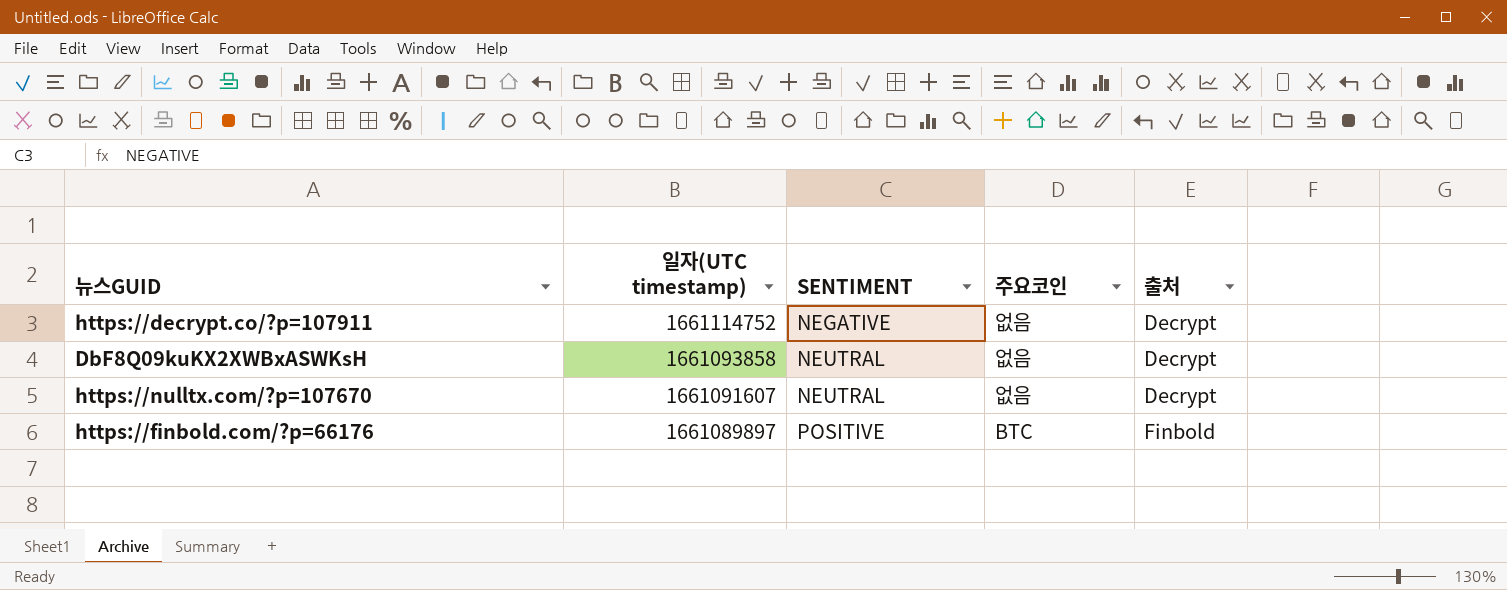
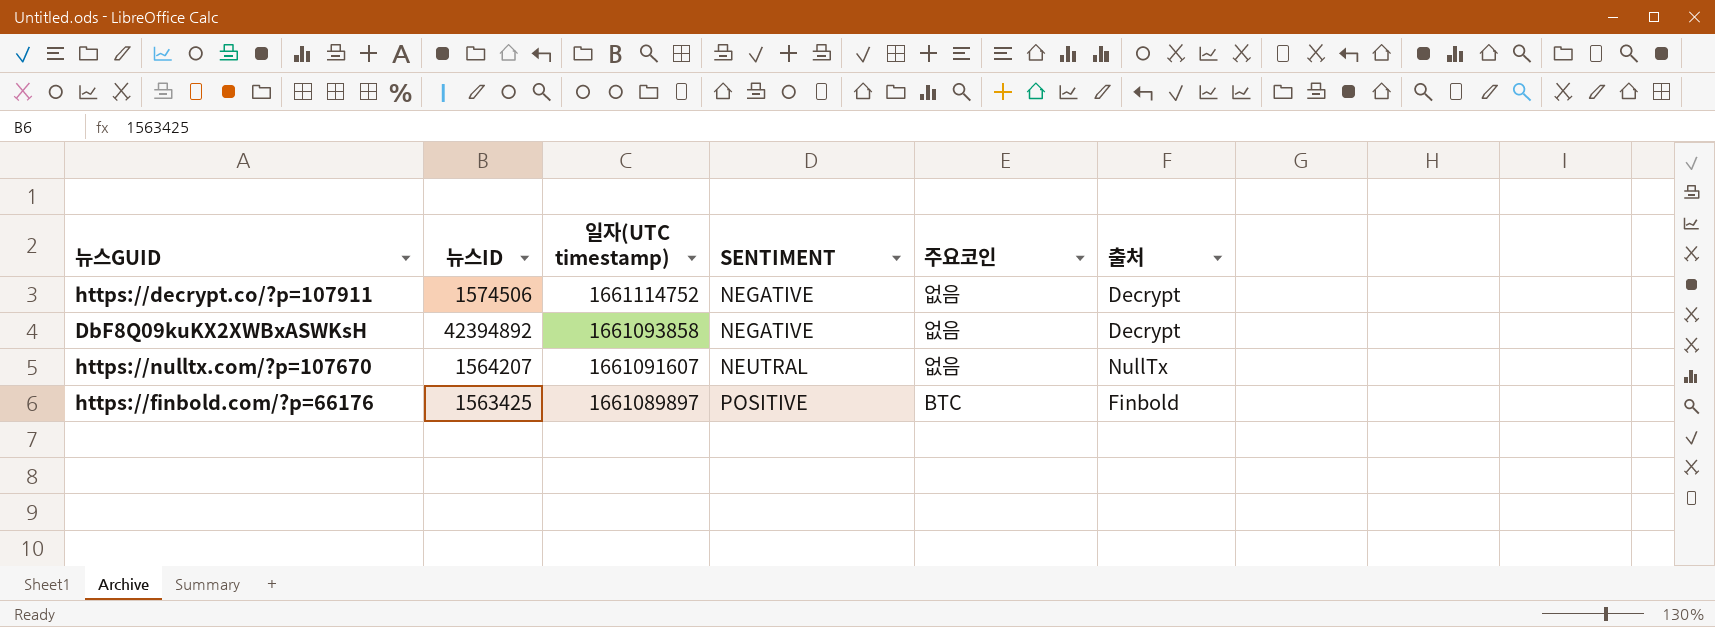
column 뉴스ID | position: none -> 2
DbF8Q09kuKX2XWBxASWKsH | SENTIMENT: NEUTRAL -> NEGATIVE
https://nulltx.com/?p=107670 | 출처: Decrypt -> NullTx

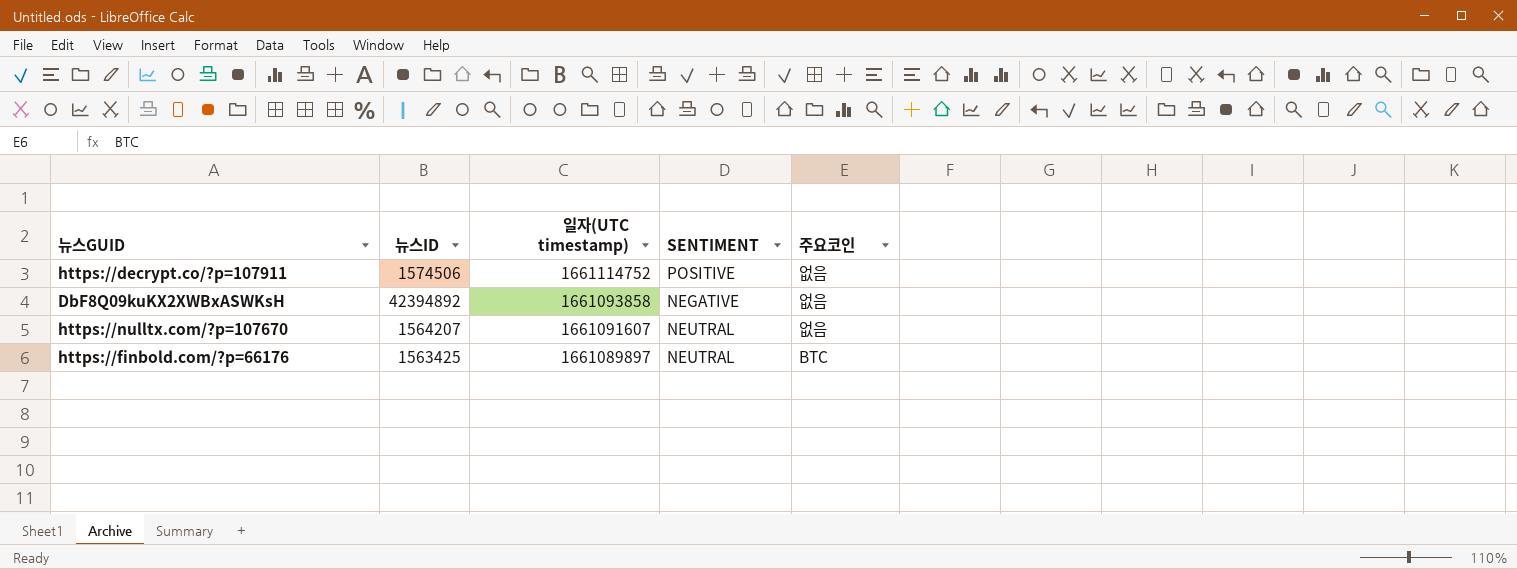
column 출처 | position: 6 -> none
https://decrypt.co/?p=107911 | SENTIMENT: NEGATIVE -> POSITIVE
https://finbold.com/?p=66176 | SENTIMENT: POSITIVE -> NEUTRAL

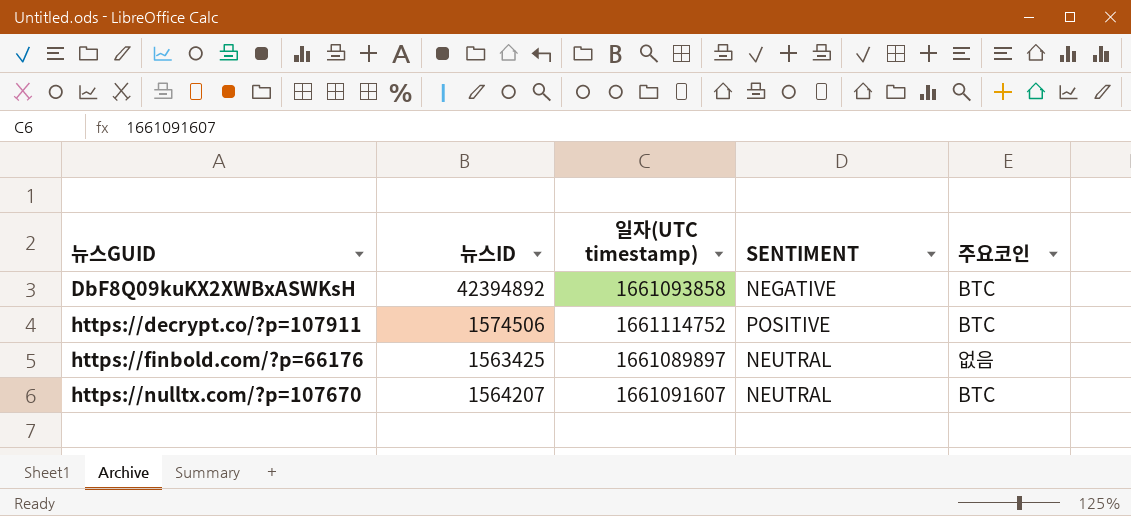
row order: 일자(UTC timestamp) descending -> 뉴스GUID ascending
DbF8Q09kuKX2XWBxASWKsH | 주요코인: 없음 -> BTC
https://decrypt.co/?p=107911 | 주요코인: 없음 -> BTC
https://finbold.com/?p=66176 | 주요코인: BTC -> 없음
https://nulltx.com/?p=107670 | 주요코인: 없음 -> BTC

